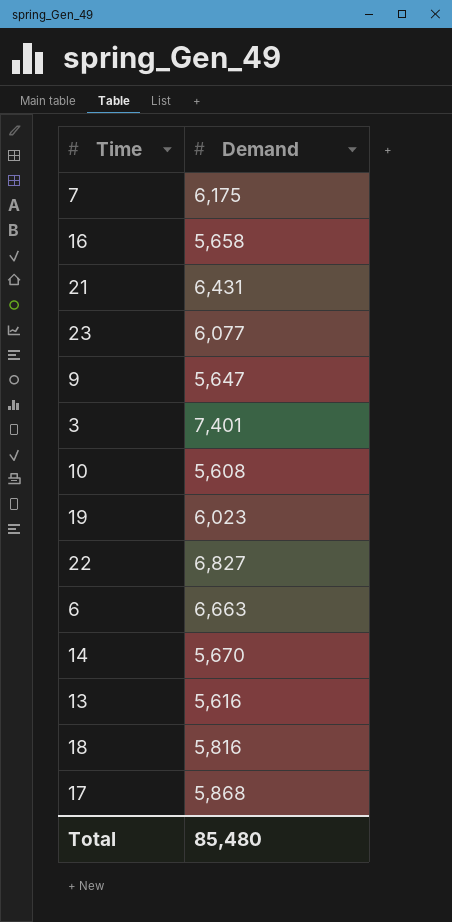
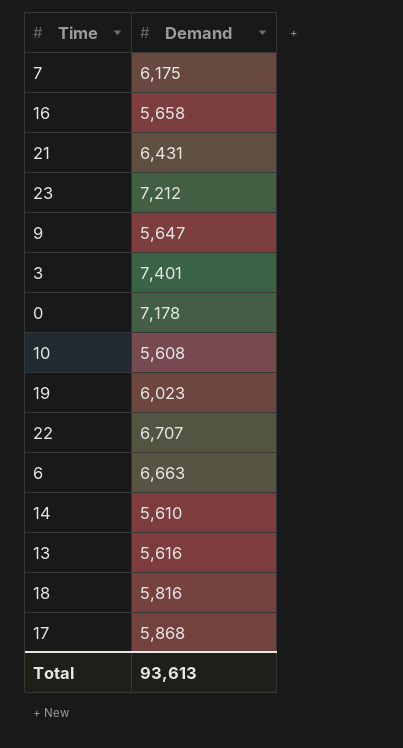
23 | Demand: 6,077 -> 7,212
row 0: none -> 7,178
22 | Demand: 6,827 -> 6,707
14 | Demand: 5,670 -> 5,610
Total | Demand: 85,480 -> 93,613

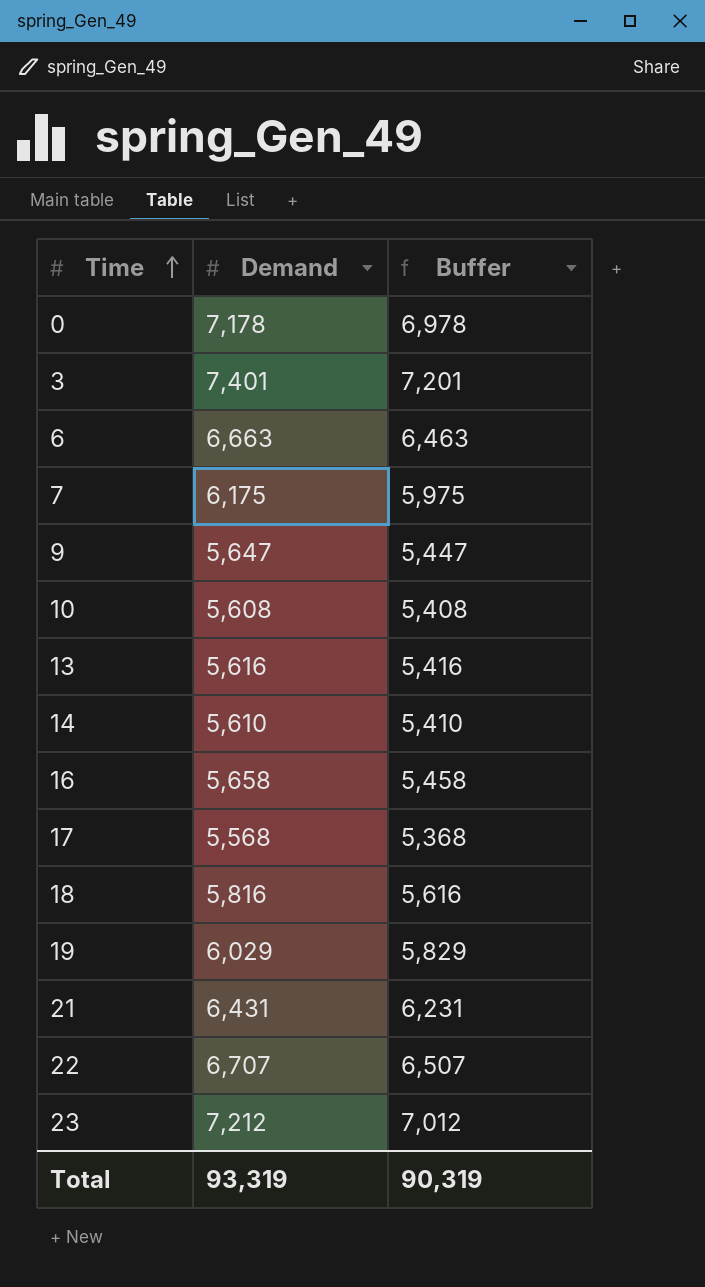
row order: none -> Time ascending
column Buffer | formula: none -> [Demand] - 200
17 | Demand: 5,868 -> 5,568
19 | Demand: 6,023 -> 6,029
Total | Demand: 93,613 -> 93,319

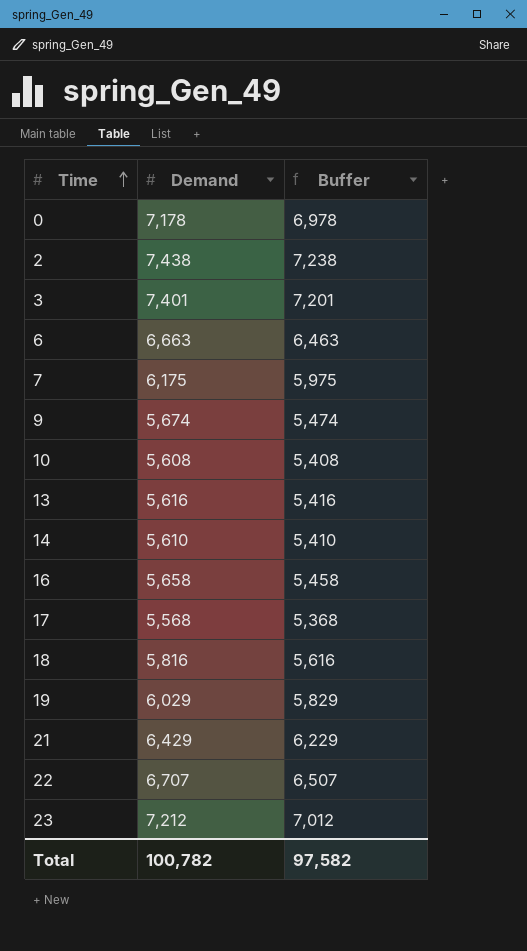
row 2: none -> 7,438 | 7,238
9 | Demand: 5,647 -> 5,674
9 | Buffer: 5,447 -> 5,474
21 | Demand: 6,431 -> 6,429
21 | Buffer: 6,231 -> 6,229
Total | Demand: 93,319 -> 100,782
Total | Buffer: 90,319 -> 97,582

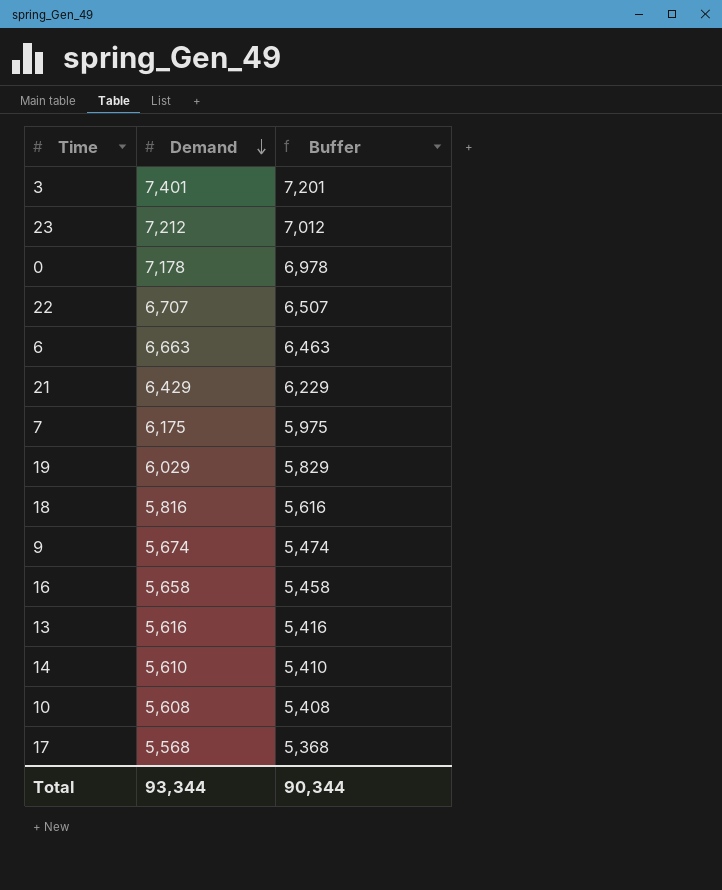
row order: Time ascending -> Demand descending
row 2: 7,438 | 7,238 -> none
Total | Demand: 100,782 -> 93,344
Total | Buffer: 97,582 -> 90,344

